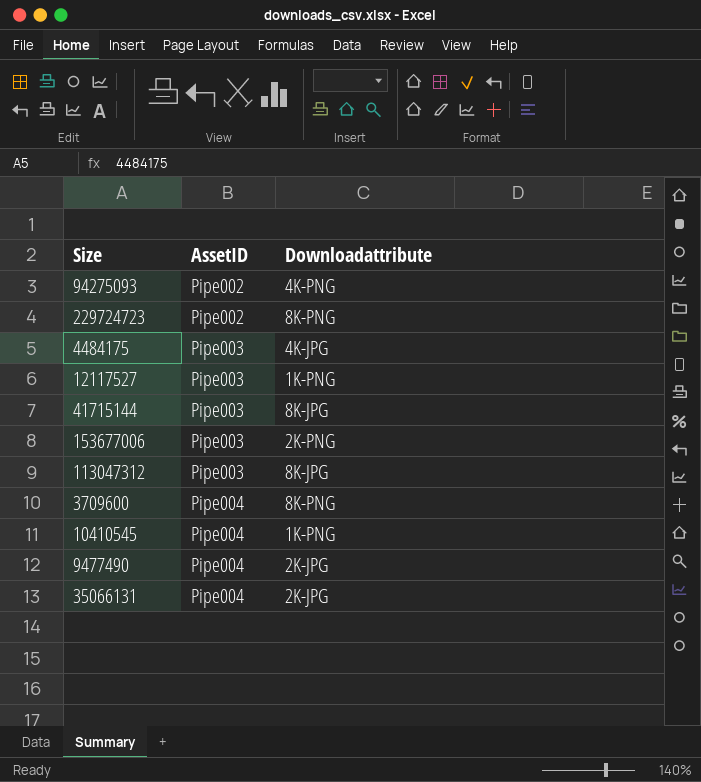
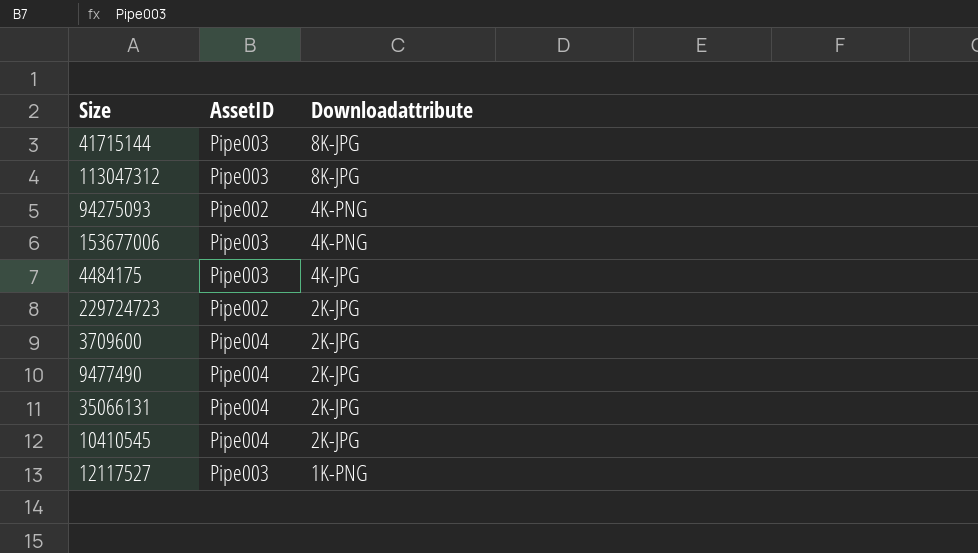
row order: AssetID ascending -> Downloadattribute descending
153677006 | Downloadattribute: 2K-PNG -> 4K-PNG
229724723 | Downloadattribute: 8K-PNG -> 2K-JPG
3709600 | Downloadattribute: 8K-PNG -> 2K-JPG
10410545 | Downloadattribute: 1K-PNG -> 2K-JPG

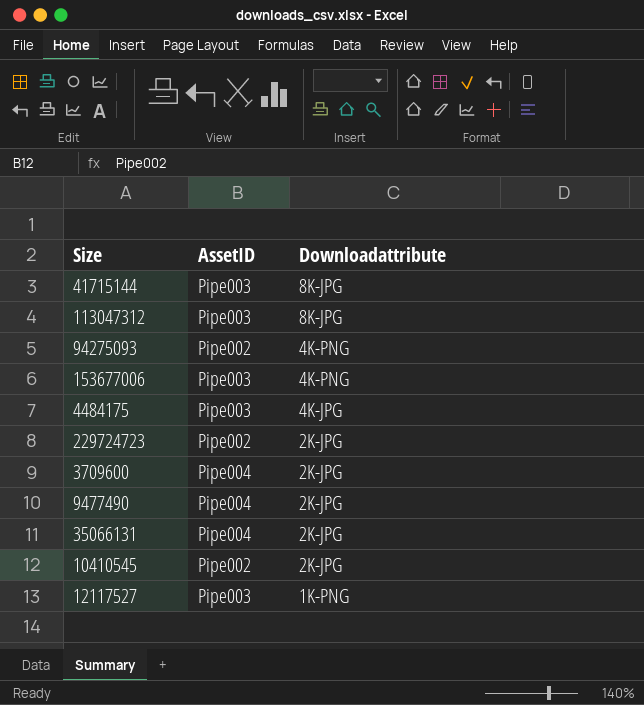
10410545 | AssetID: Pipe004 -> Pipe002

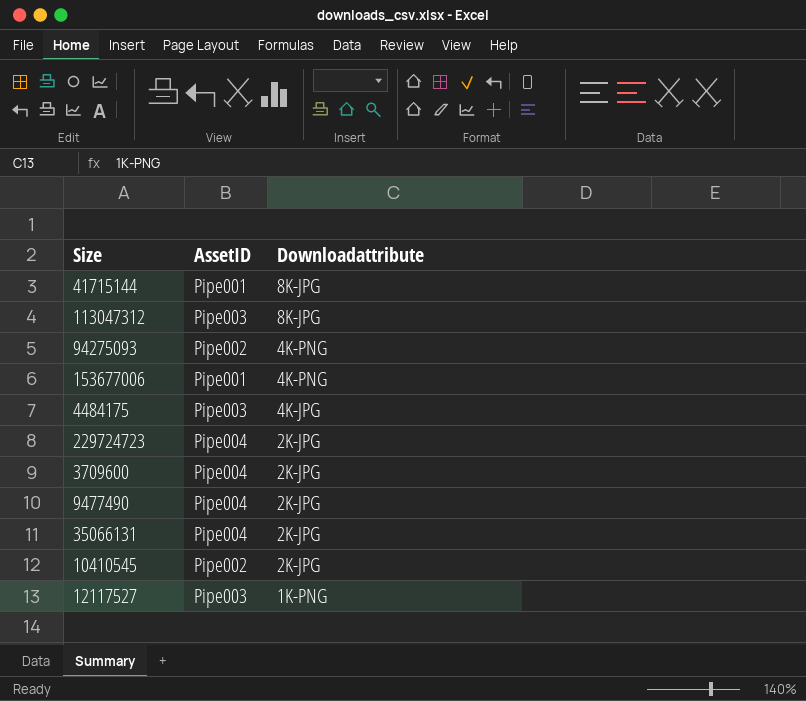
41715144 | AssetID: Pipe003 -> Pipe001
153677006 | AssetID: Pipe003 -> Pipe001
229724723 | AssetID: Pipe002 -> Pipe004

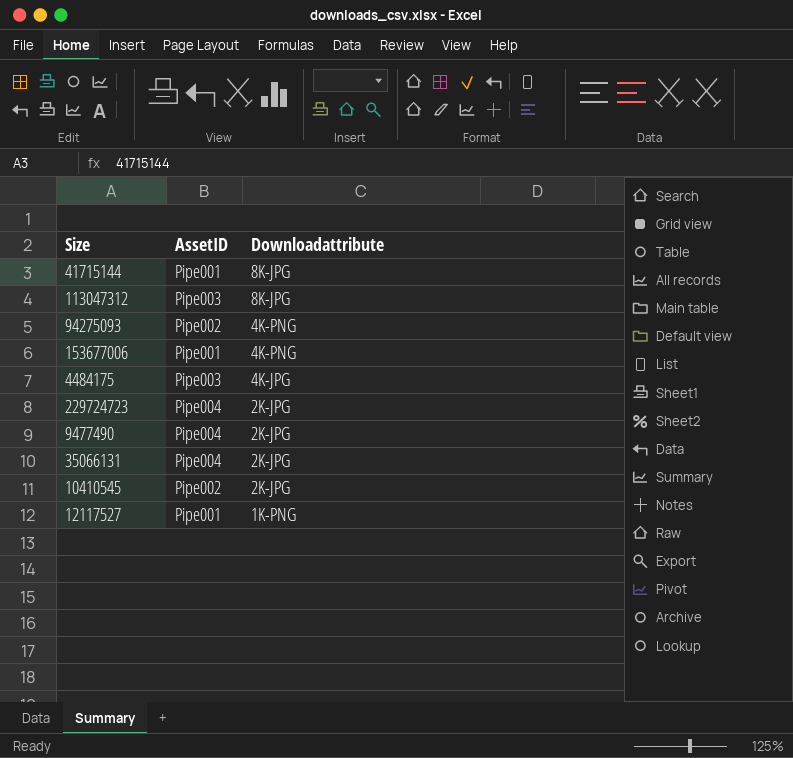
row 3709600: Pipe004 | 2K-JPG -> none
12117527 | AssetID: Pipe003 -> Pipe001

